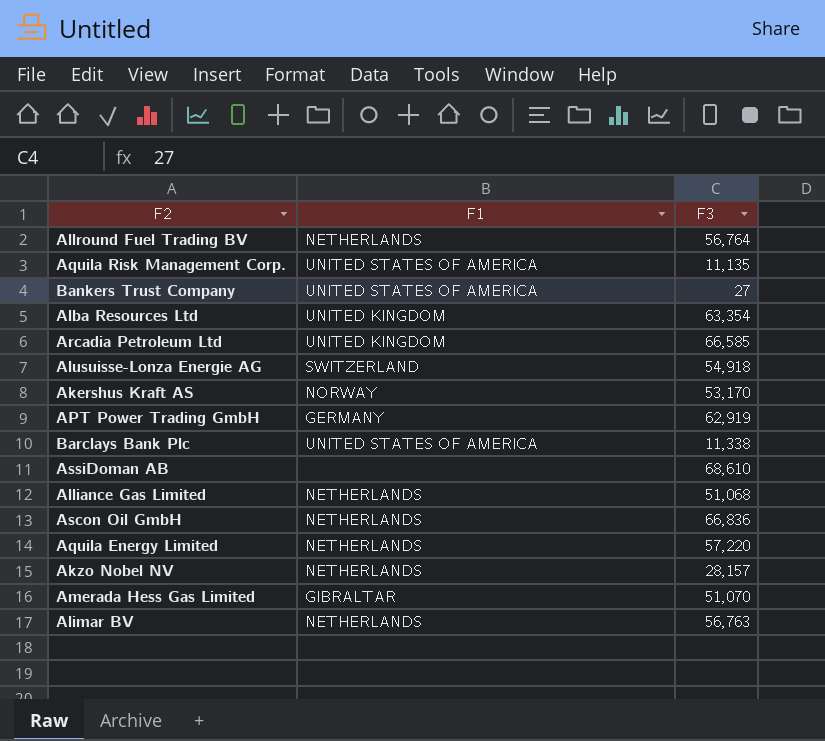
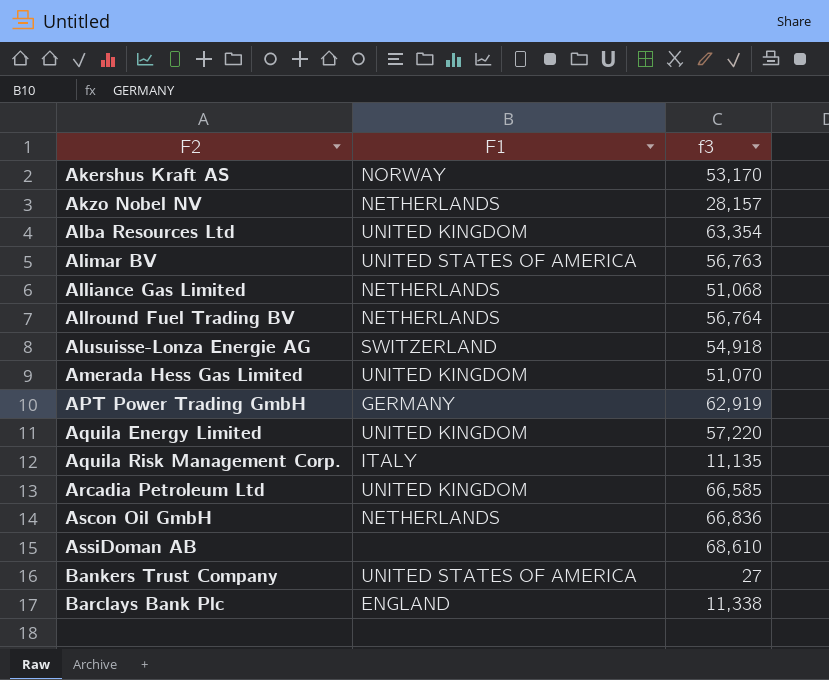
row order: none -> F2 ascending
column name: F3 -> f3
Alimar BV | F1: NETHERLANDS -> UNITED STATES OF AMERICA
Amerada Hess Gas Limited | F1: GIBRALTAR -> UNITED KINGDOM
Aquila Energy Limited | F1: NETHERLANDS -> UNITED KINGDOM
Aquila Risk Management Corp. | F1: UNITED STATES OF AMERICA -> ITALY
Barclays Bank Plc | F1: UNITED STATES OF AMERICA -> ENGLAND

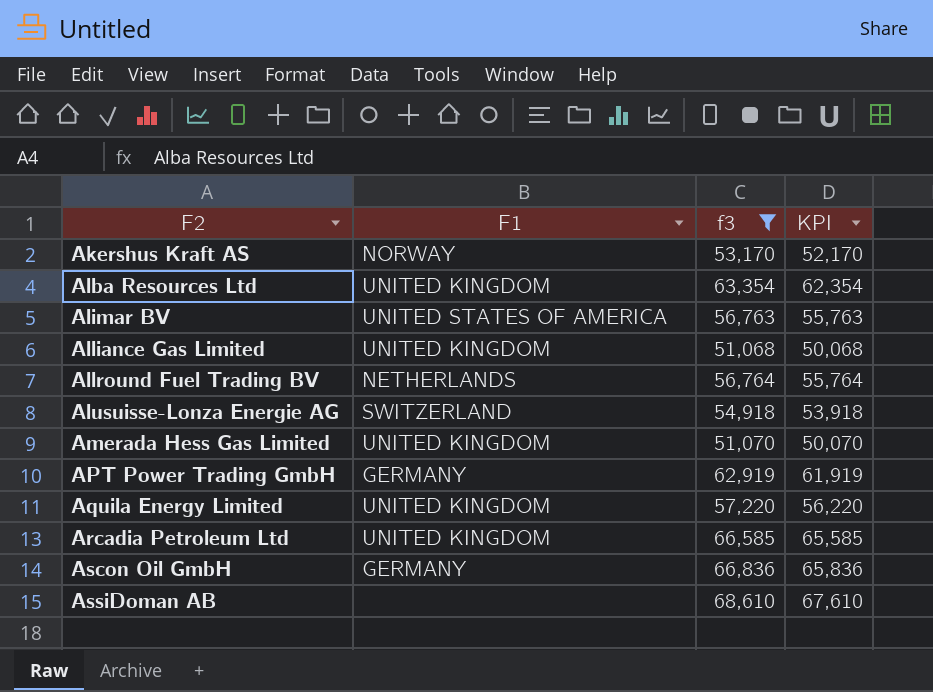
filter: none -> f3 >= 51,068
column KPI | formula: none -> [f3] - 1000
Alliance Gas Limited | F1: NETHERLANDS -> UNITED KINGDOM
Ascon Oil GmbH | F1: NETHERLANDS -> GERMANY

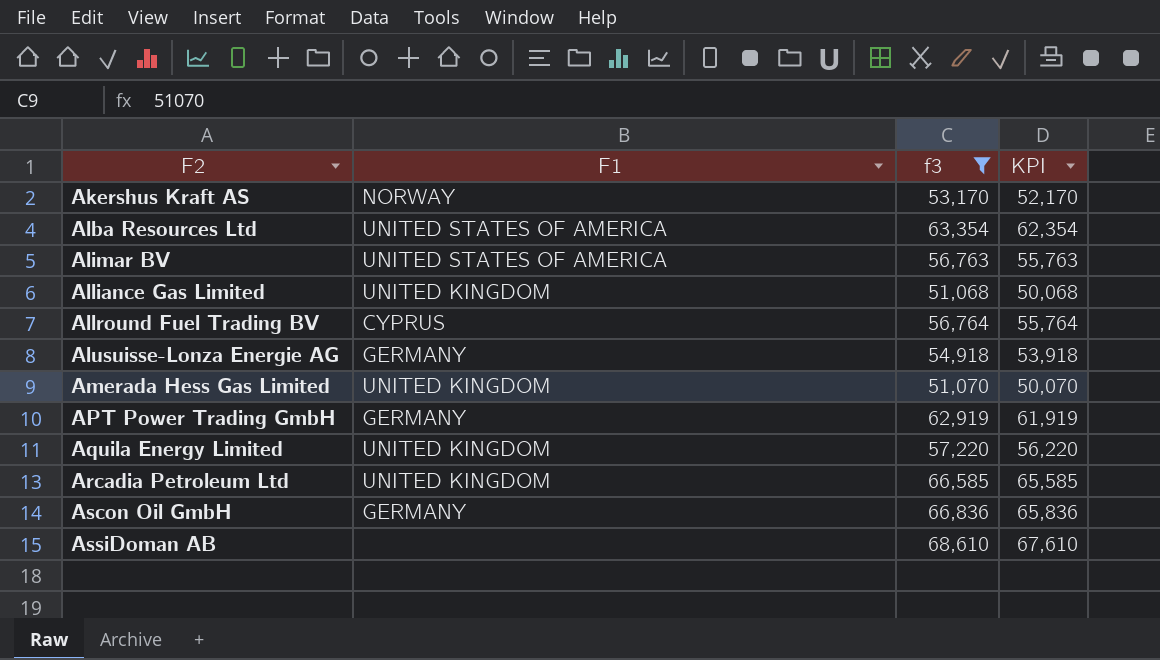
Alba Resources Ltd | F1: UNITED KINGDOM -> UNITED STATES OF AMERICA
Allround Fuel Trading BV | F1: NETHERLANDS -> CYPRUS
Alusuisse-Lonza Energie AG | F1: SWITZERLAND -> GERMANY

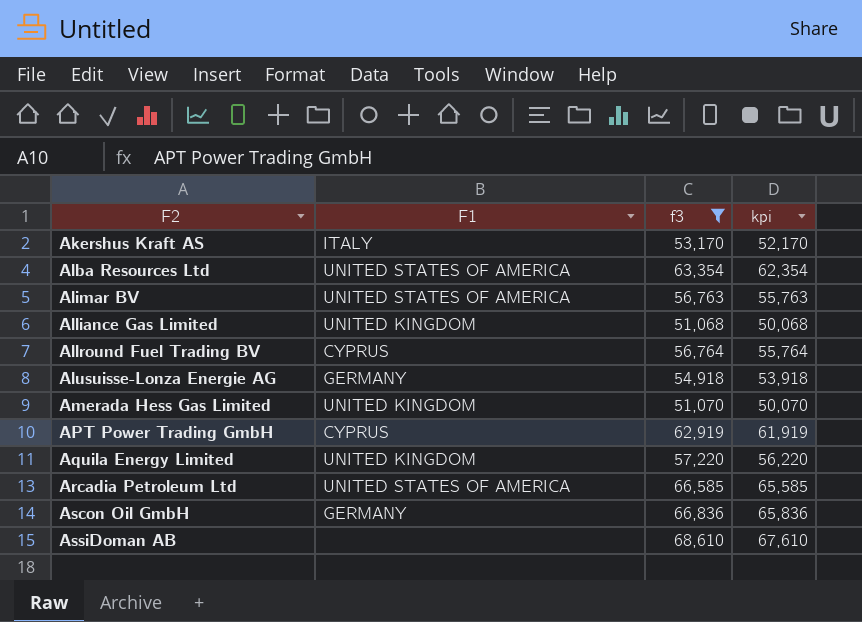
column name: KPI -> kpi
Akershus Kraft AS | F1: NORWAY -> ITALY
APT Power Trading GmbH | F1: GERMANY -> CYPRUS
Arcadia Petroleum Ltd | F1: UNITED KINGDOM -> UNITED STATES OF AMERICA

